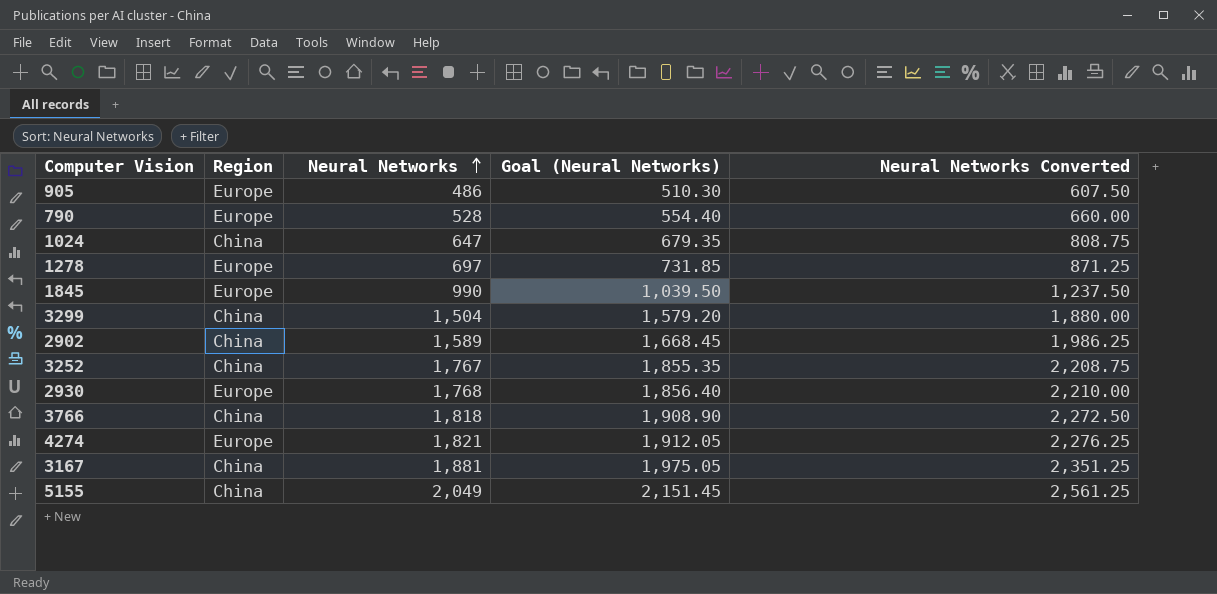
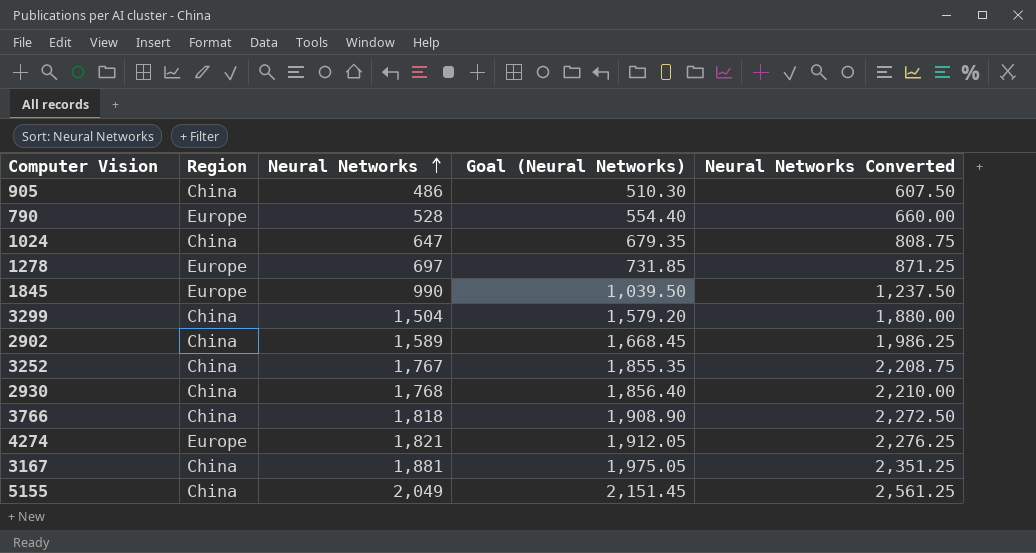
905 | Region: Europe -> China
2930 | Region: Europe -> China

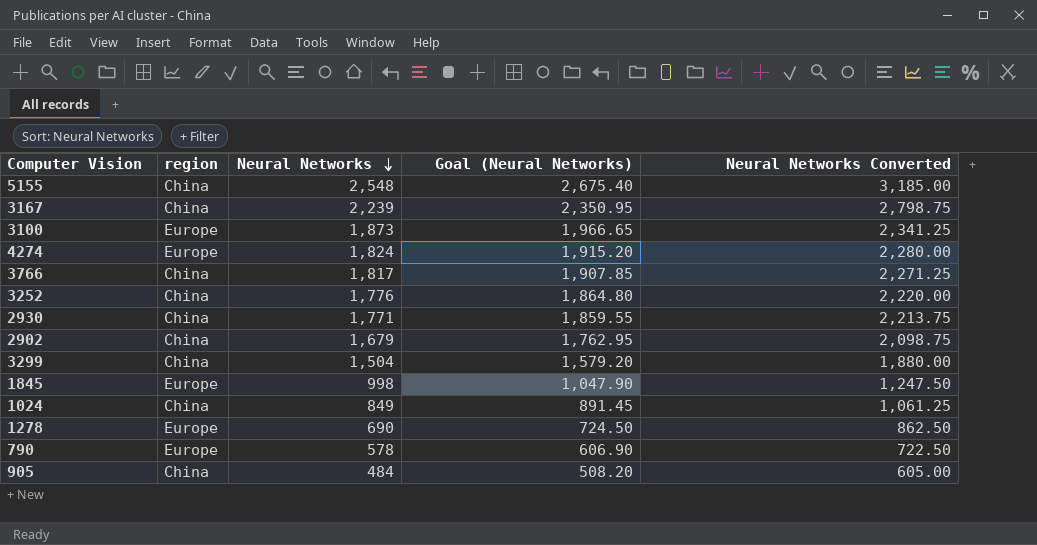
row order: Neural Networks ascending -> Neural Networks descending
column name: Region -> region
5155 | Neural Networks: 2,049 -> 2,548
5155 | Goal (Neural Networks): 2,151.45 -> 2,675.40
5155 | Neural Networks Converted: 2,561.25 -> 3,185.00
3167 | Neural Networks: 1,881 -> 2,239
3167 | Goal (Neural Networks): 1,975.05 -> 2,350.95
3167 | Neural Networks Converted: 2,351.25 -> 2,798.75
row 3100: none -> Europe | 1,873 | 1,966.65 | 2,341.25
4274 | Neural Networks: 1,821 -> 1,824
4274 | Goal (Neural Networks): 1,912.05 -> 1,915.20
4274 | Neural Networks Converted: 2,276.25 -> 2,280.00
3766 | Neural Networks: 1,818 -> 1,817
3766 | Goal (Neural Networks): 1,908.90 -> 1,907.85
3766 | Neural Networks Converted: 2,272.50 -> 2,271.25
3252 | Neural Networks: 1,767 -> 1,776
3252 | Goal (Neural Networks): 1,855.35 -> 1,864.80
3252 | Neural Networks Converted: 2,208.75 -> 2,220.00
2930 | Neural Networks: 1,768 -> 1,771
2930 | Goal (Neural Networks): 1,856.40 -> 1,859.55
2930 | Neural Networks Converted: 2,210.00 -> 2,213.75
2902 | Neural Networks: 1,589 -> 1,679
2902 | Goal (Neural Networks): 1,668.45 -> 1,762.95
2902 | Neural Networks Converted: 1,986.25 -> 2,098.75
1845 | Neural Networks: 990 -> 998
1845 | Goal (Neural Networks): 1,039.50 -> 1,047.90
1845 | Neural Networks Converted: 1,237.50 -> 1,247.50
1024 | Neural Networks: 647 -> 849
1024 | Goal (Neural Networks): 679.35 -> 891.45
1024 | Neural Networks Converted: 808.75 -> 1,061.25
1278 | Neural Networks: 697 -> 690
1278 | Goal (Neural Networks): 731.85 -> 724.50
1278 | Neural Networks Converted: 871.25 -> 862.50
790 | Neural Networks: 528 -> 578
790 | Goal (Neural Networks): 554.40 -> 606.90
790 | Neural Networks Converted: 660.00 -> 722.50
905 | Neural Networks: 486 -> 484
905 | Goal (Neural Networks): 510.30 -> 508.20
905 | Neural Networks Converted: 607.50 -> 605.00

